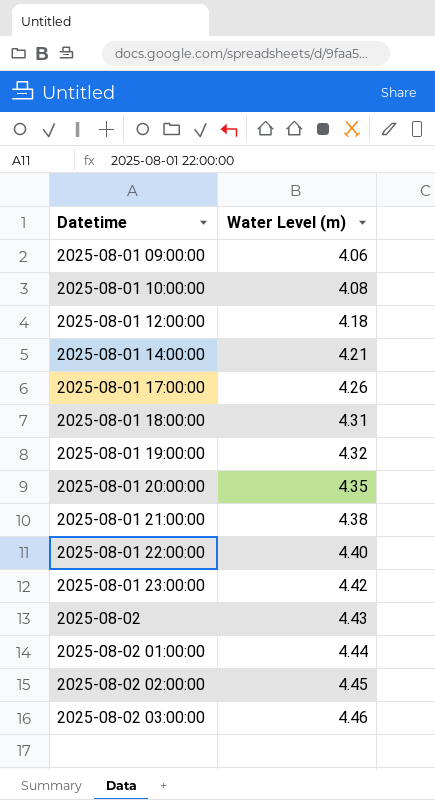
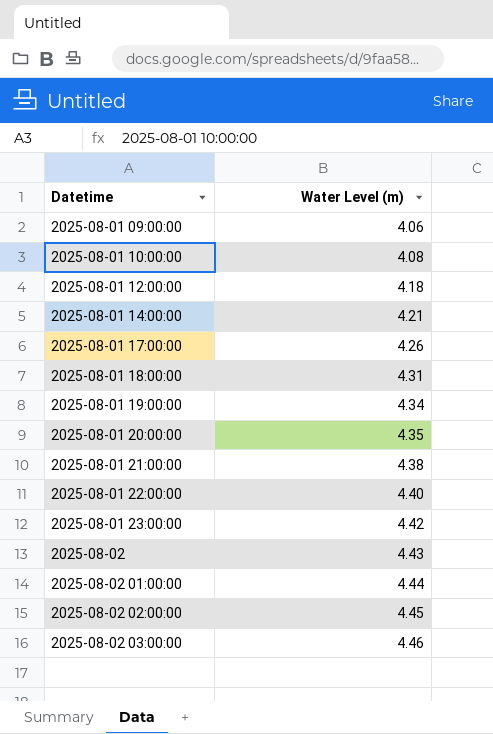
2025-08-01 19:00:00 | Water Level (m): 4.32 -> 4.34

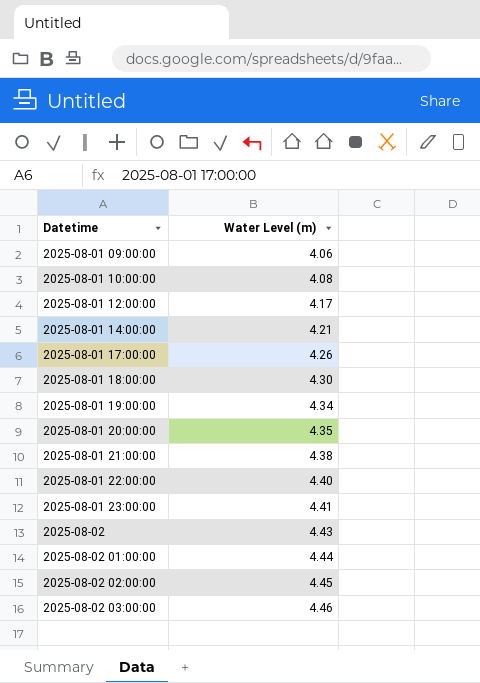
2025-08-01 12:00:00 | Water Level (m): 4.18 -> 4.17
2025-08-01 18:00:00 | Water Level (m): 4.31 -> 4.30
2025-08-01 23:00:00 | Water Level (m): 4.42 -> 4.41

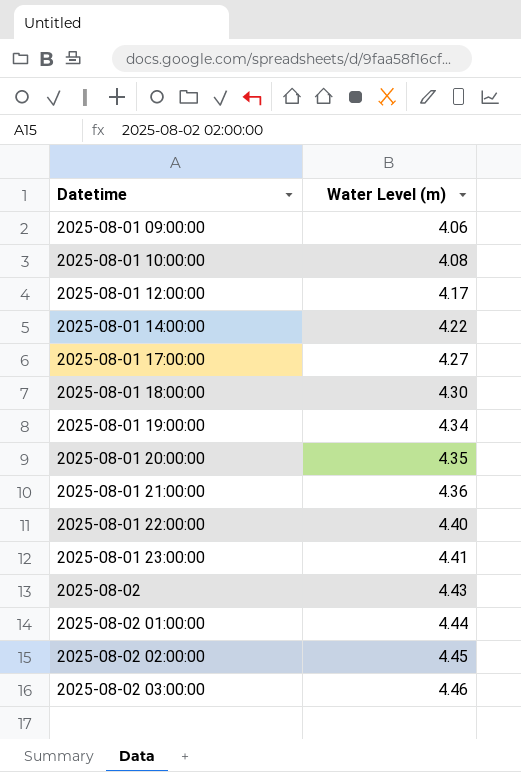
2025-08-01 14:00:00 | Water Level (m): 4.21 -> 4.22
2025-08-01 17:00:00 | Water Level (m): 4.26 -> 4.27
2025-08-01 21:00:00 | Water Level (m): 4.38 -> 4.36

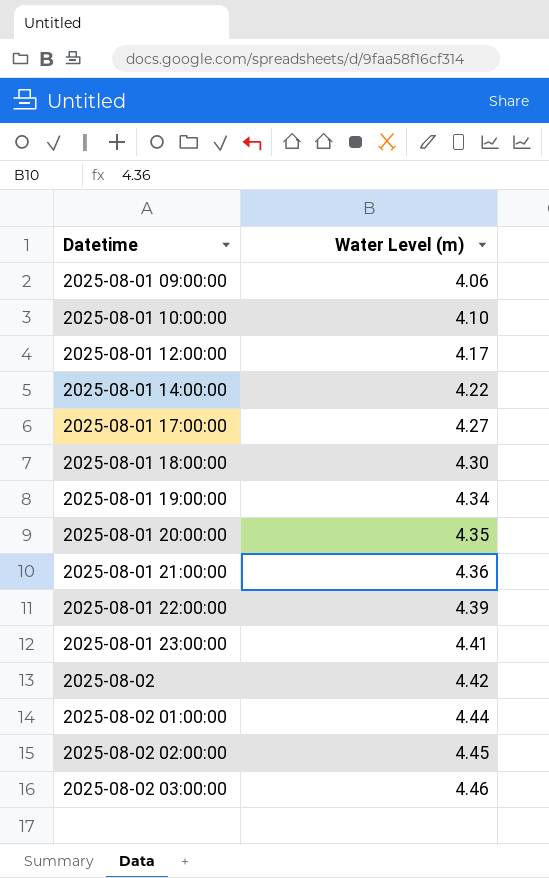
2025-08-01 10:00:00 | Water Level (m): 4.08 -> 4.10
2025-08-01 22:00:00 | Water Level (m): 4.40 -> 4.39
2025-08-02 | Water Level (m): 4.43 -> 4.42

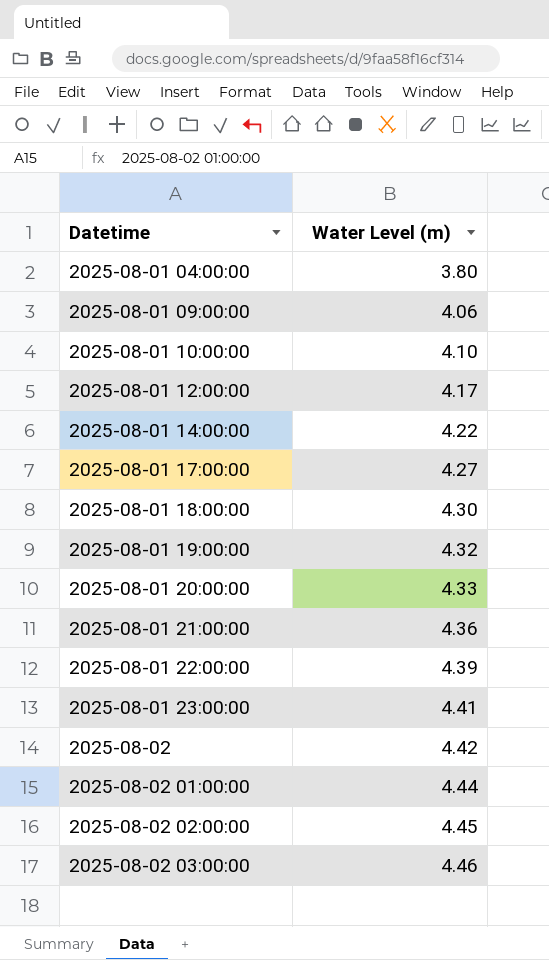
row 2025-08-01 04:00:00: none -> 3.80
2025-08-01 19:00:00 | Water Level (m): 4.34 -> 4.32
2025-08-01 20:00:00 | Water Level (m): 4.35 -> 4.33

